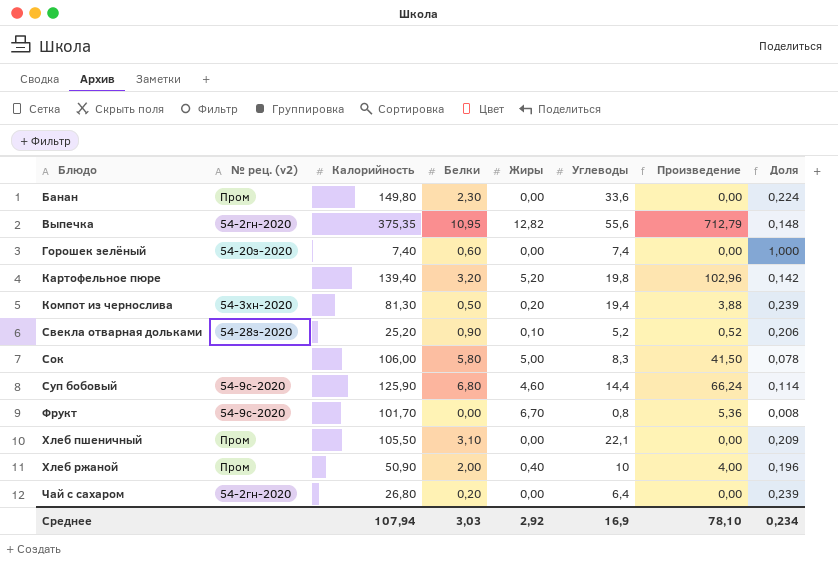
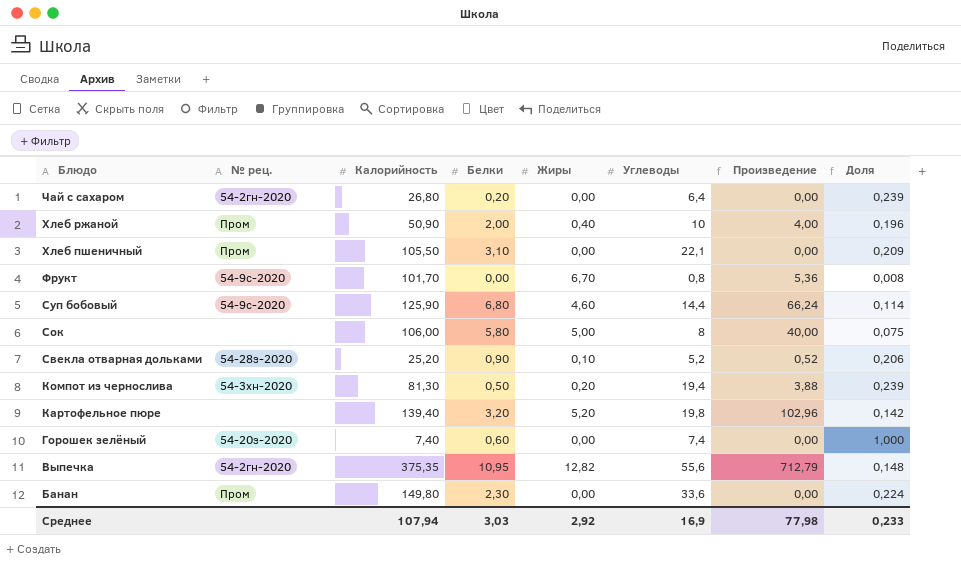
row order: Блюдо ascending -> Блюдо descending
column name: № рец. (v2) -> № рец.
Сок | Углеводы: 8,3 -> 8
Сок | Произведение: 41,50 -> 40,00
Сок | Доля: 0,078 -> 0,075
Среднее | Произведение: 78,10 -> 77,98
Среднее | Доля: 0,234 -> 0,233

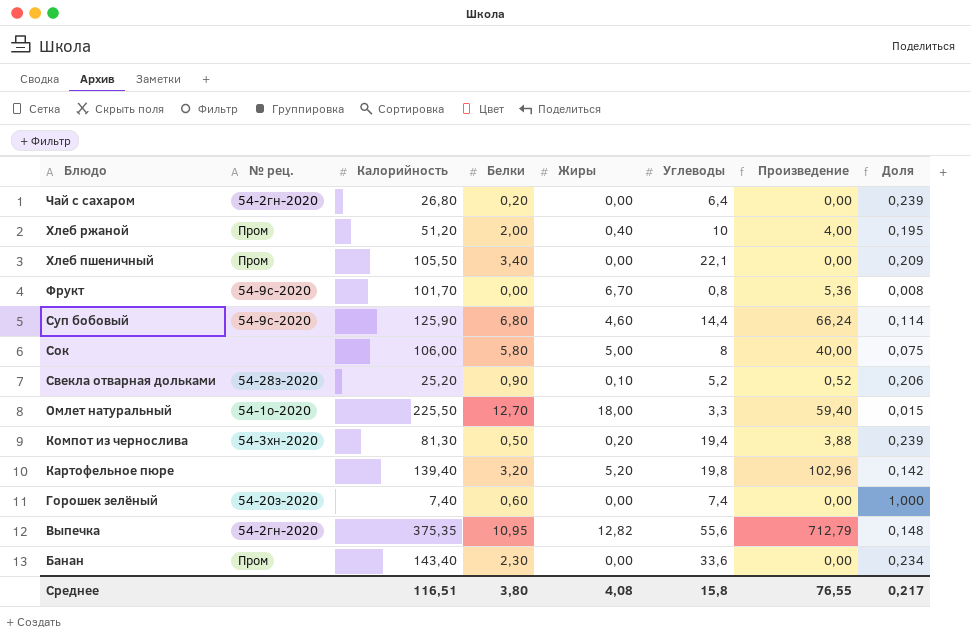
Хлеб ржаной | Калорийность: 50,90 -> 51,20
Хлеб ржаной | Доля: 0,196 -> 0,195
Хлеб пшеничный | Белки: 3,10 -> 3,40
row Омлет натуральный: none -> 54-1о-2020 | 225,50 | 12,70 | 18,00 | 3,3 | 59,40 | 0,015
Банан | Калорийность: 149,80 -> 143,40
Банан | Доля: 0,224 -> 0,234
Среднее | Калорийность: 107,94 -> 116,51
Среднее | Белки: 3,03 -> 3,80
Среднее | Жиры: 2,92 -> 4,08
Среднее | Углеводы: 16,9 -> 15,8
Среднее | Произведение: 77,98 -> 76,55
Среднее | Доля: 0,233 -> 0,217

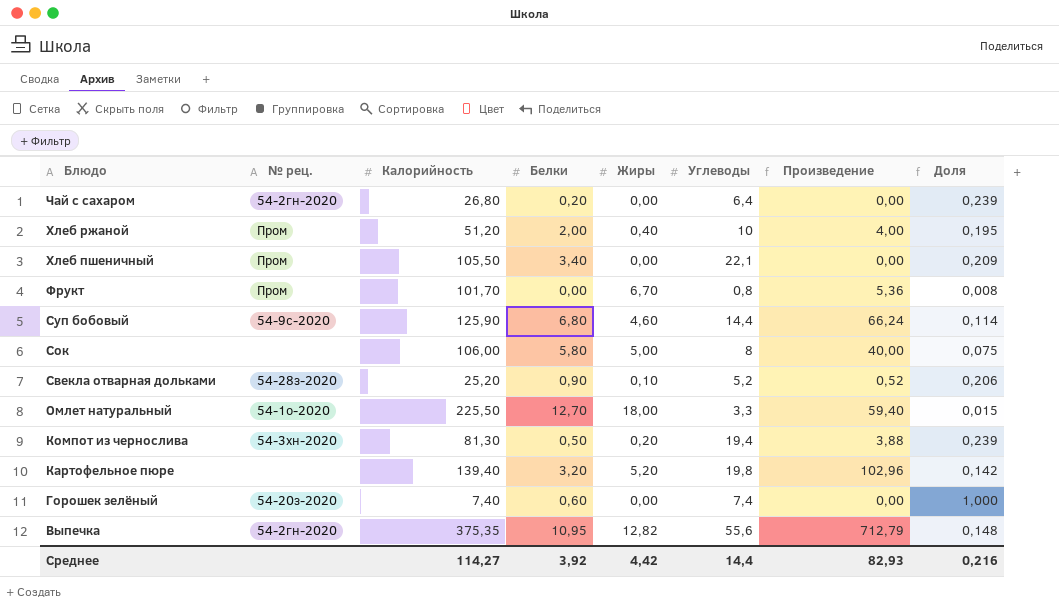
row Банан: Пром | 143,40 | 2,30 | 0,00 | 33,6 | 0,00 | 0,234 -> none
Фрукт | № рец.: 54-9с-2020 -> Пром
Среднее | Калорийность: 116,51 -> 114,27
Среднее | Белки: 3,80 -> 3,92
Среднее | Жиры: 4,08 -> 4,42
Среднее | Углеводы: 15,8 -> 14,4
Среднее | Произведение: 76,55 -> 82,93
Среднее | Доля: 0,217 -> 0,216

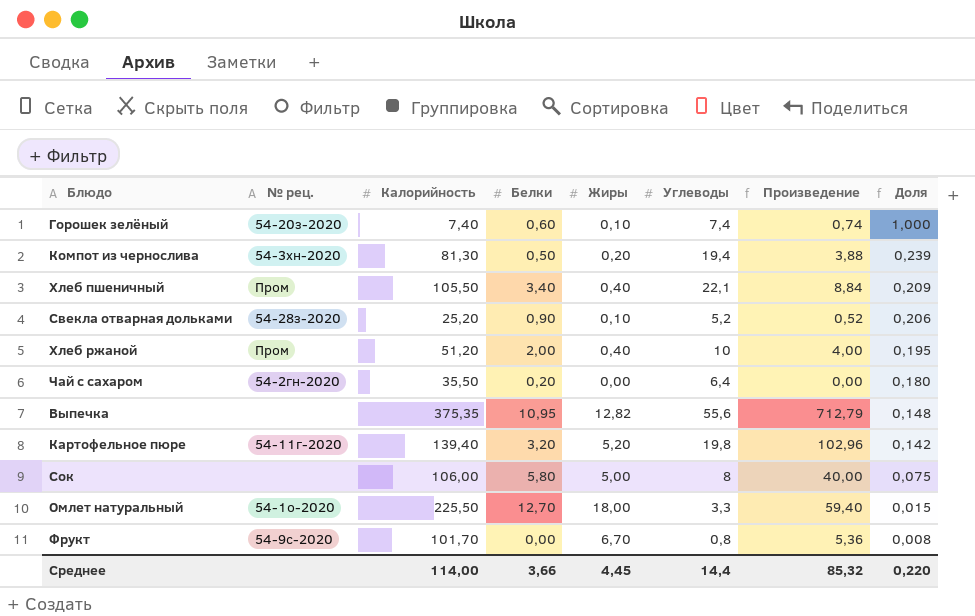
row order: Блюдо descending -> Доля descending
row Суп бобовый: 54-9с-2020 | 125,90 | 6,80 | 4,60 | 14,4 | 66,24 | 0,114 -> none
Горошек зелёный | Жиры: 0,00 -> 0,10
Горошек зелёный | Произведение: 0,00 -> 0,74
Хлеб пшеничный | Жиры: 0,00 -> 0,40
Хлеб пшеничный | Произведение: 0,00 -> 8,84
Чай с сахаром | Калорийность: 26,80 -> 35,50
Чай с сахаром | Доля: 0,239 -> 0,180
Выпечка | № рец.: 54-2гн-2020 -> none
Картофельное пюре | № рец.: none -> 54-11г-2020
Фрукт | № рец.: Пром -> 54-9с-2020
Среднее | Калорийность: 114,27 -> 114,00
Среднее | Белки: 3,92 -> 3,66
Среднее | Жиры: 4,42 -> 4,45
Среднее | Произведение: 82,93 -> 85,32
Среднее | Доля: 0,216 -> 0,220

